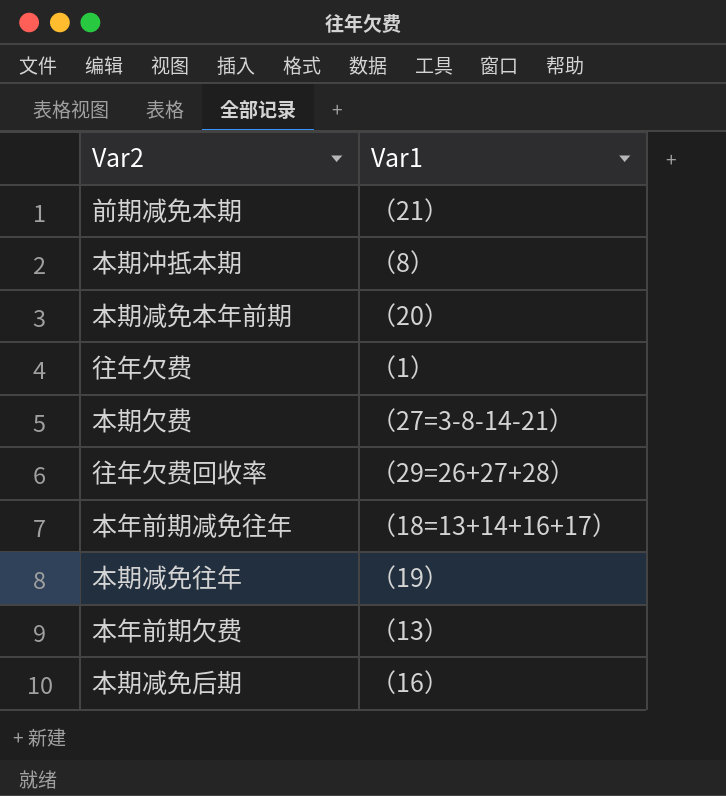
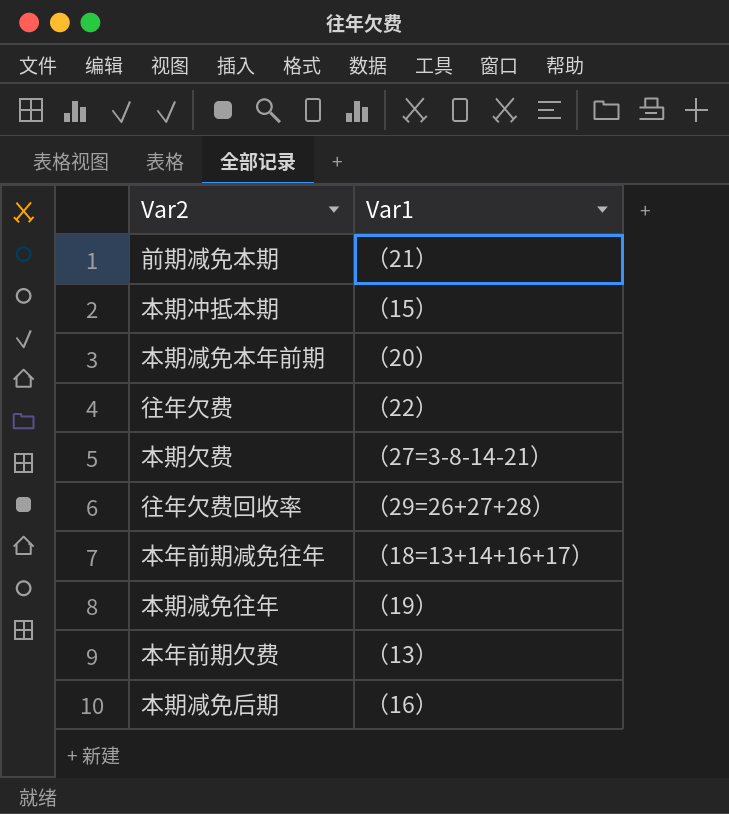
本期冲抵本期 | Var1: （8） -> （15）
往年欠费 | Var1: （1） -> （22）

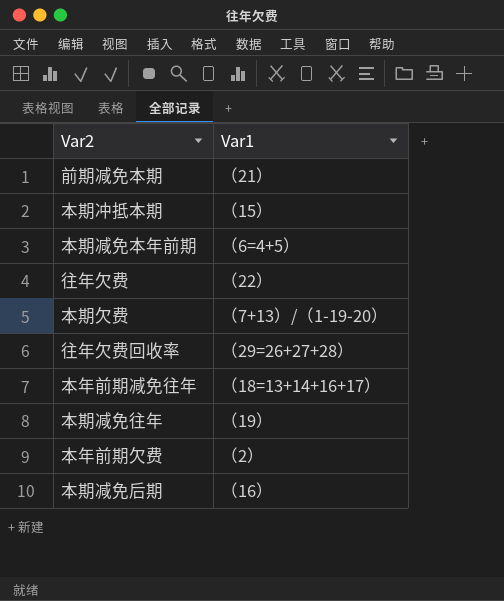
本期减免本年前期 | Var1: （20） -> （6=4+5）
本期欠费 | Var1: （27=3-8-14-21） -> （7+13）/（1-19-20）
本年前期欠费 | Var1: （13） -> （2）

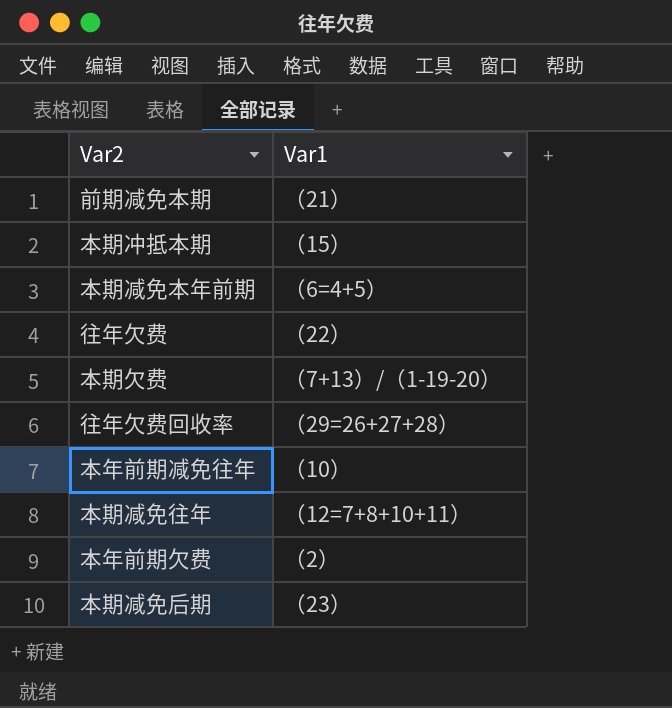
本年前期减免往年 | Var1: （18=13+14+16+17） -> （10）
本期减免往年 | Var1: （19） -> （12=7+8+10+11）
本期减免后期 | Var1: （16） -> （23）

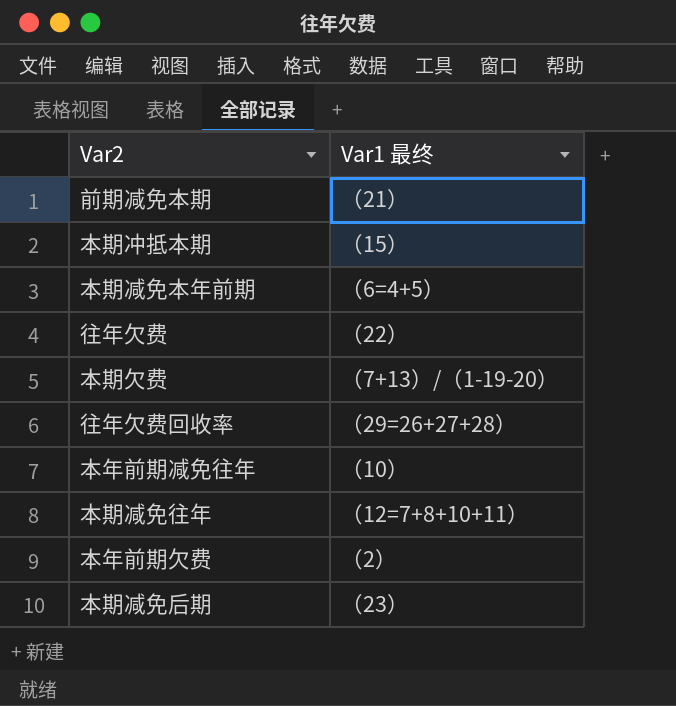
column name: Var1 -> Var1 最终

